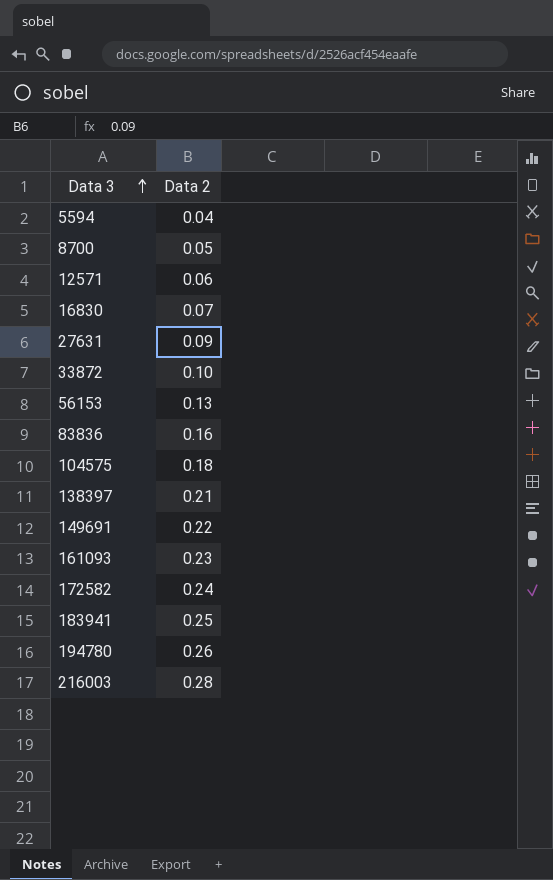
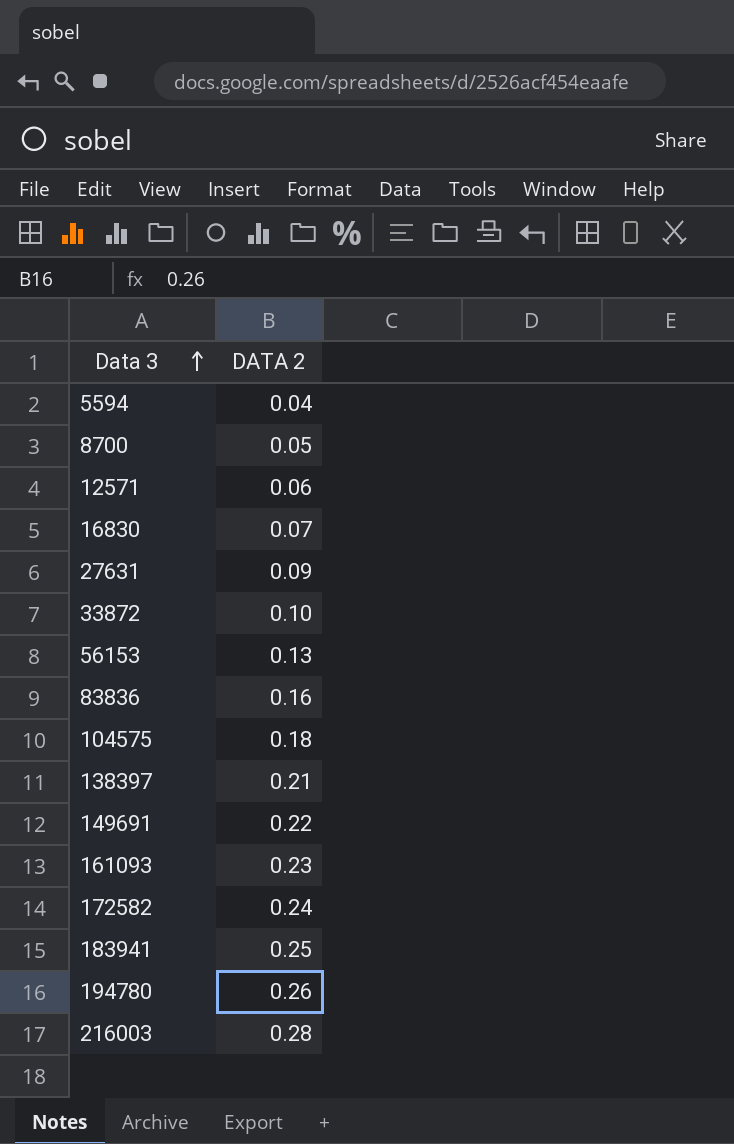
column name: Data 2 -> DATA 2

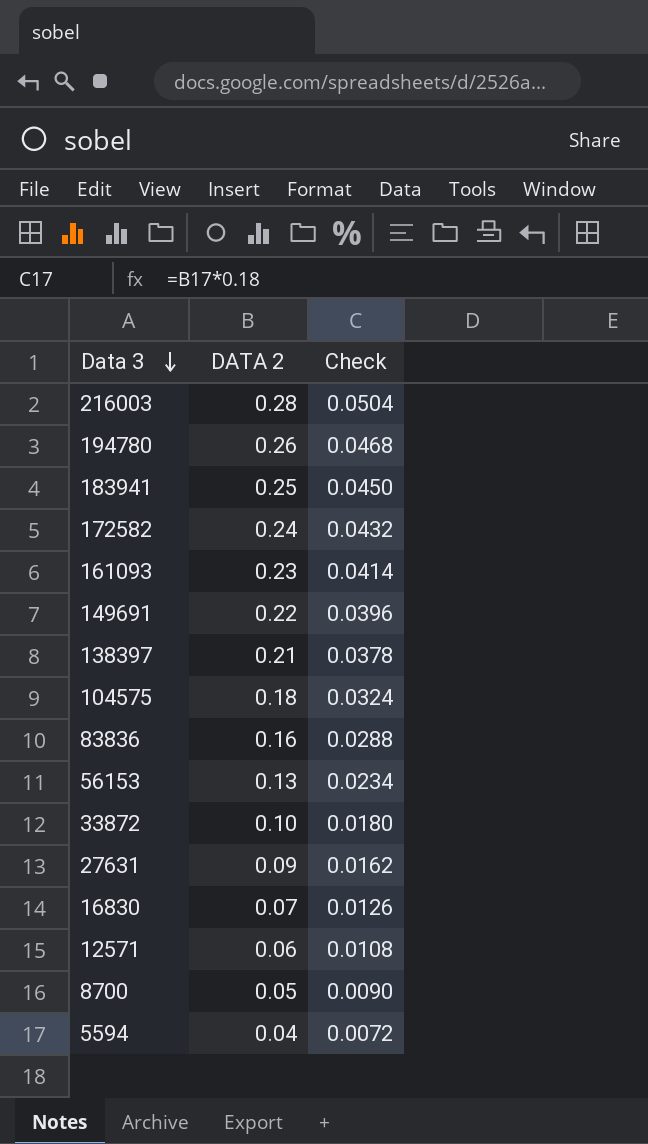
row order: Data 3 ascending -> Data 3 descending
column Check | formula: none -> [DATA 2] * 0.18

